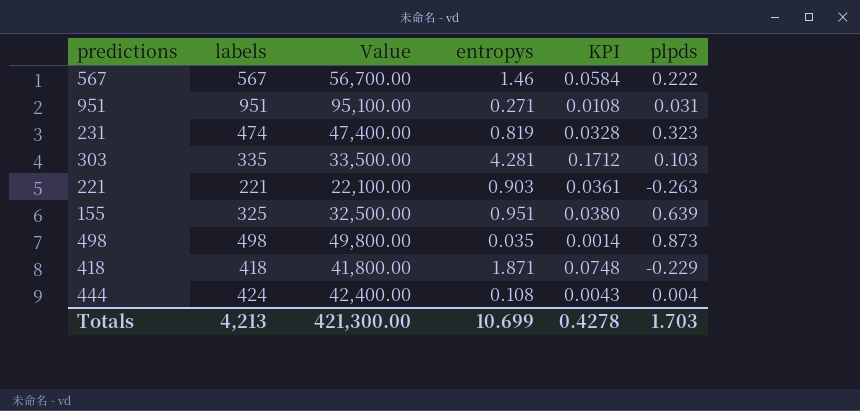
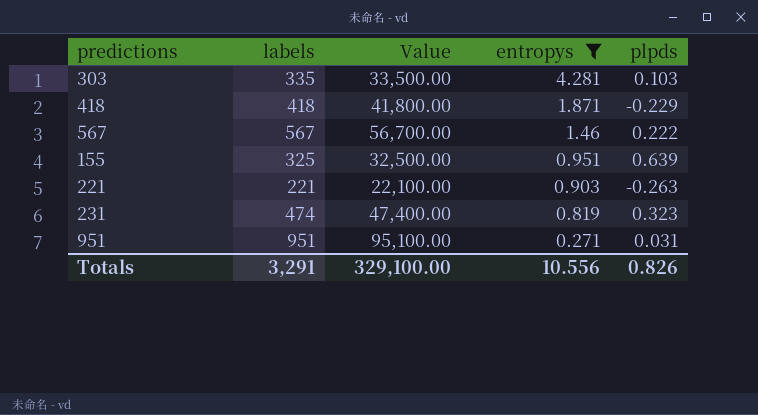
filter: none -> entropys >= 0.271
row order: none -> entropys descending
column KPI | formula: [entropys] * 0.04 -> none
Totals | labels: 4,213 -> 3,291
Totals | Value: 421,300.00 -> 329,100.00
Totals | entropys: 10.699 -> 10.556
Totals | plpds: 1.703 -> 0.826

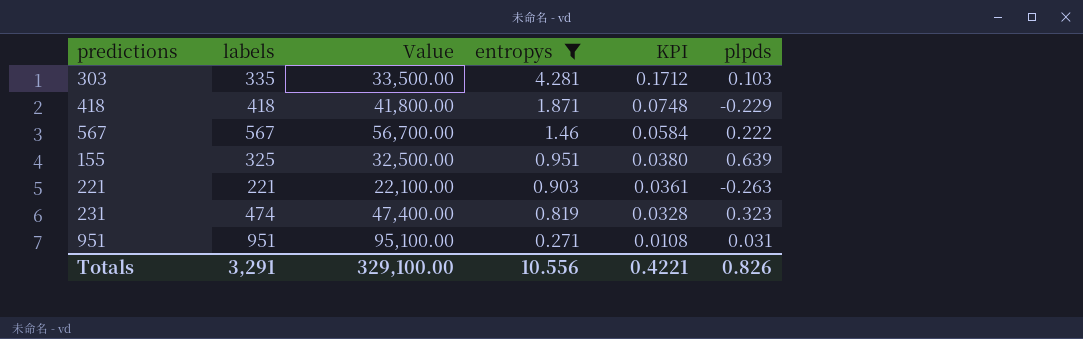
column KPI | formula: none -> [entropys] * 0.04

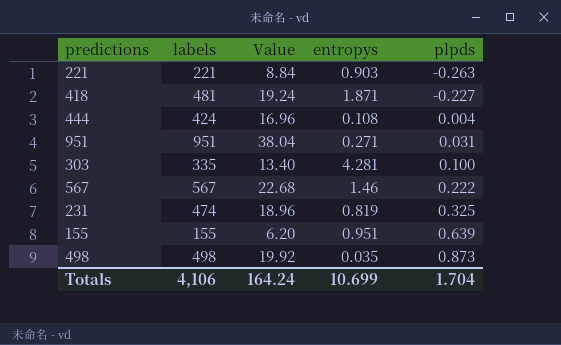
filter: entropys >= 0.271 -> none
row order: entropys descending -> plpds ascending
column KPI | formula: [entropys] * 0.04 -> none
column Value | formula: [labels] * 100 -> [labels] * 0.04
418 | labels: 418 -> 481
418 | plpds: -0.229 -> -0.227
303 | plpds: 0.103 -> 0.100
231 | plpds: 0.323 -> 0.325
155 | labels: 325 -> 155
Totals | labels: 3,291 -> 4,106
Totals | Value: 329,100.00 -> 164.24
Totals | entropys: 10.556 -> 10.699
Totals | plpds: 0.826 -> 1.704

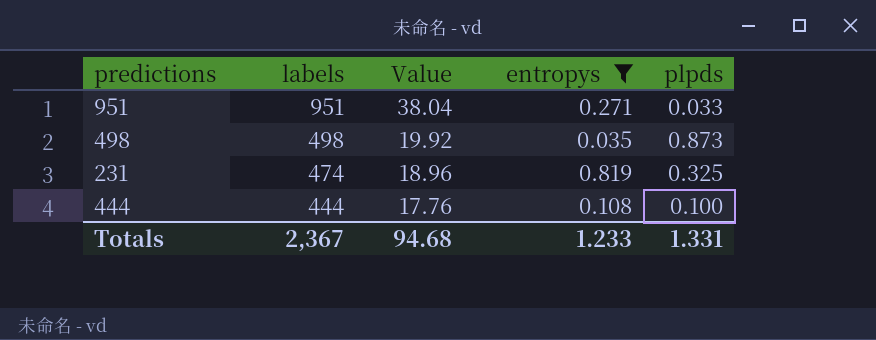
filter: none -> entropys <= 0.819
row order: plpds ascending -> labels descending
951 | plpds: 0.031 -> 0.033
444 | labels: 424 -> 444
444 | Value: 16.96 -> 17.76
444 | plpds: 0.004 -> 0.100
Totals | labels: 4,106 -> 2,367
Totals | Value: 164.24 -> 94.68
Totals | entropys: 10.699 -> 1.233
Totals | plpds: 1.704 -> 1.331

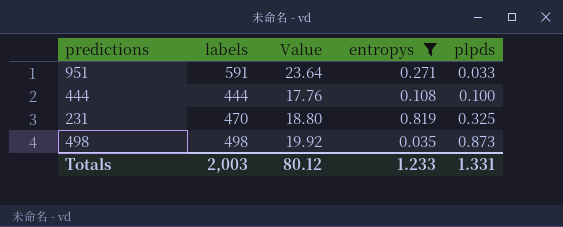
row order: labels descending -> plpds ascending
951 | labels: 951 -> 591
951 | Value: 38.04 -> 23.64
231 | labels: 474 -> 470
231 | Value: 18.96 -> 18.80
Totals | labels: 2,367 -> 2,003
Totals | Value: 94.68 -> 80.12

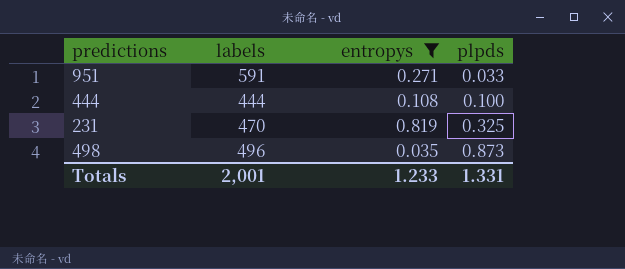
column Value | formula: [labels] * 0.04 -> none
498 | labels: 498 -> 496
Totals | labels: 2,003 -> 2,001

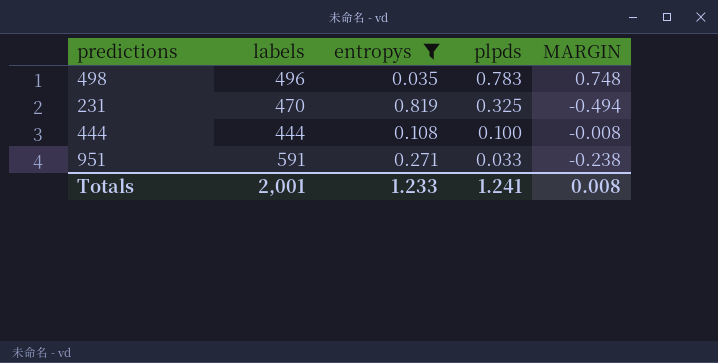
row order: plpds ascending -> plpds descending
column MARGIN | formula: none -> [plpds] - [entropys]
498 | plpds: 0.873 -> 0.783
Totals | plpds: 1.331 -> 1.241

